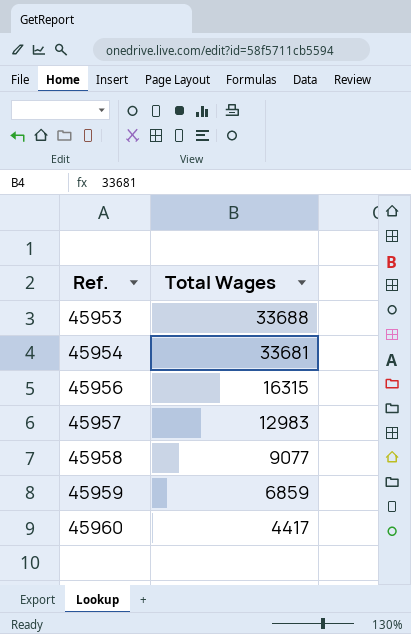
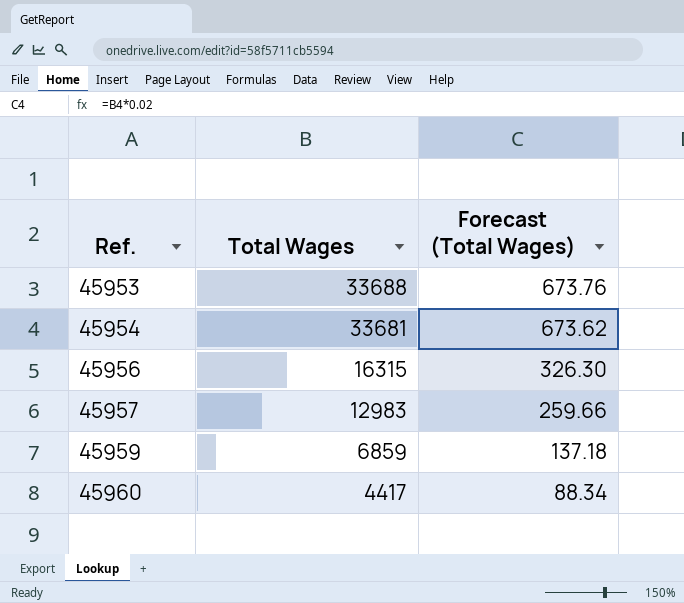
column Forecast (Total Wages) | formula: none -> [Total Wages] * 0.02
row 45958: 9077 -> none

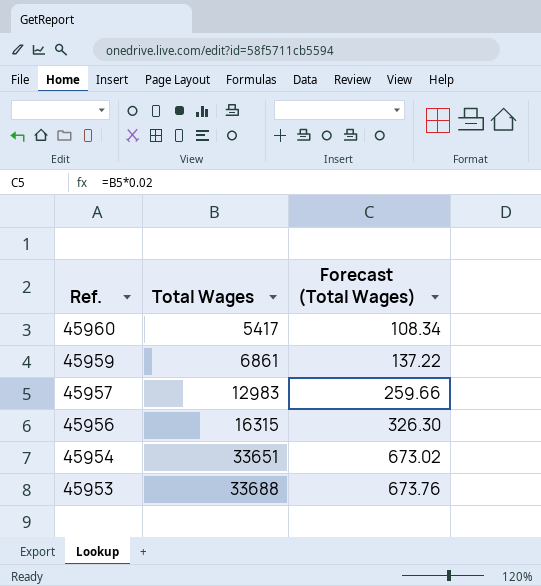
row order: Ref. ascending -> Ref. descending
45960 | Total Wages: 4417 -> 5417
45960 | Forecast (Total Wages): 88.34 -> 108.34
45959 | Total Wages: 6859 -> 6861
45959 | Forecast (Total Wages): 137.18 -> 137.22
45954 | Total Wages: 33681 -> 33651
45954 | Forecast (Total Wages): 673.62 -> 673.02

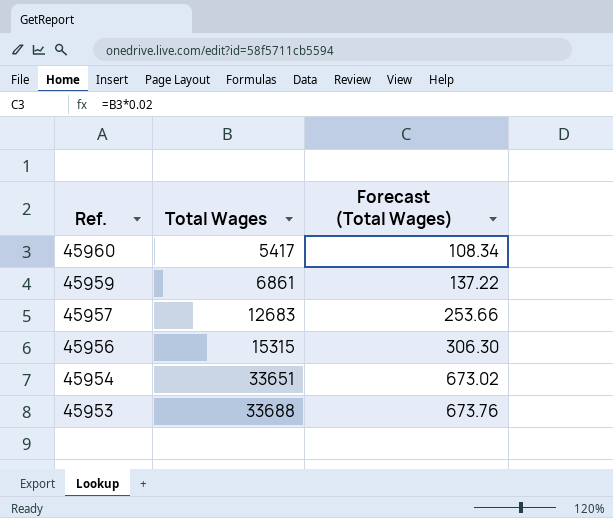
45957 | Total Wages: 12983 -> 12683
45957 | Forecast (Total Wages): 259.66 -> 253.66
45956 | Total Wages: 16315 -> 15315
45956 | Forecast (Total Wages): 326.30 -> 306.30

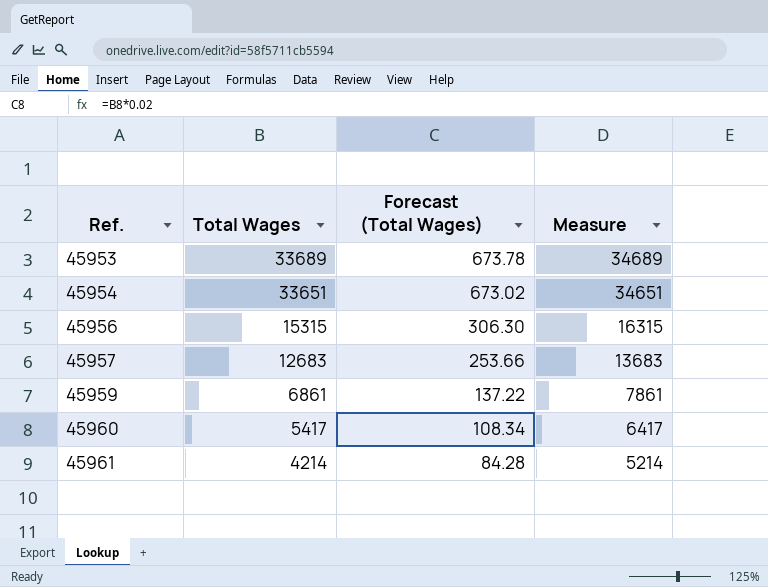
row order: Ref. descending -> Ref. ascending
column Measure | formula: none -> [Total Wages] + 1000
45953 | Total Wages: 33688 -> 33689
45953 | Forecast (Total Wages): 673.76 -> 673.78
row 45961: none -> 4214 | 84.28 | 5214

